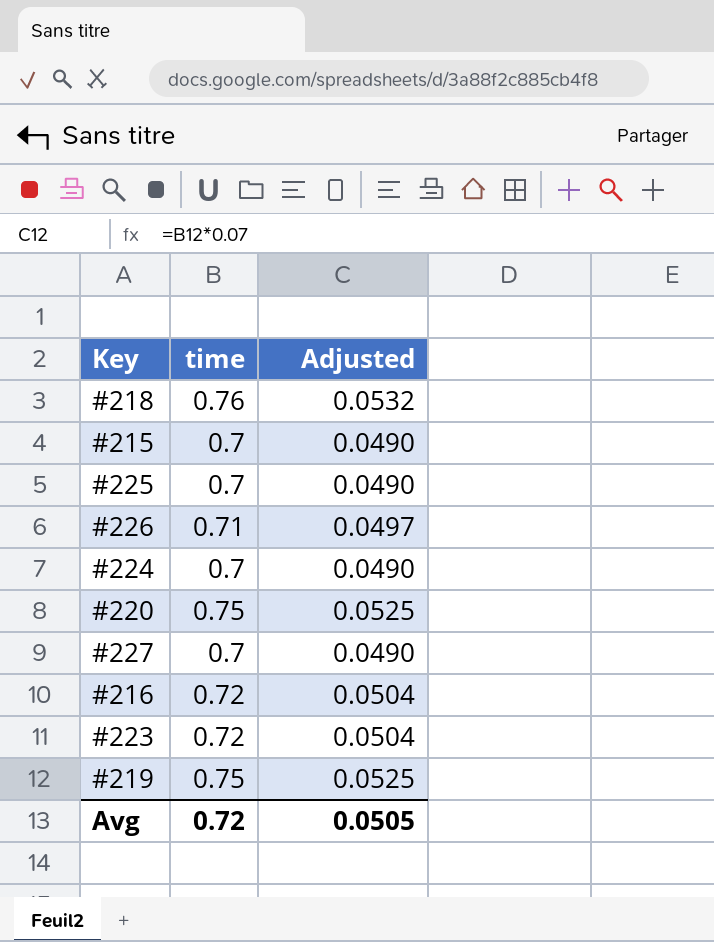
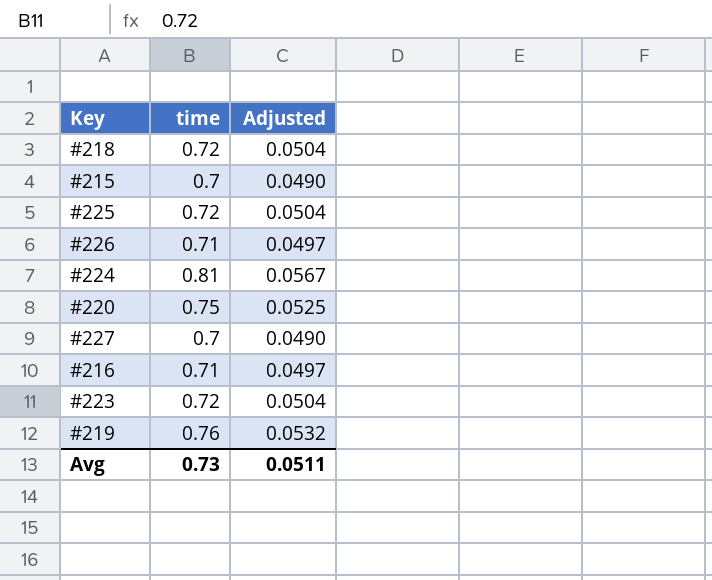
#218 | time: 0.76 -> 0.72
#218 | Adjusted: 0.0532 -> 0.0504
#225 | time: 0.7 -> 0.72
#225 | Adjusted: 0.0490 -> 0.0504
#224 | time: 0.7 -> 0.81
#224 | Adjusted: 0.0490 -> 0.0567
#216 | time: 0.72 -> 0.71
#216 | Adjusted: 0.0504 -> 0.0497
#219 | time: 0.75 -> 0.76
#219 | Adjusted: 0.0525 -> 0.0532
Avg | time: 0.72 -> 0.73
Avg | Adjusted: 0.0505 -> 0.0511

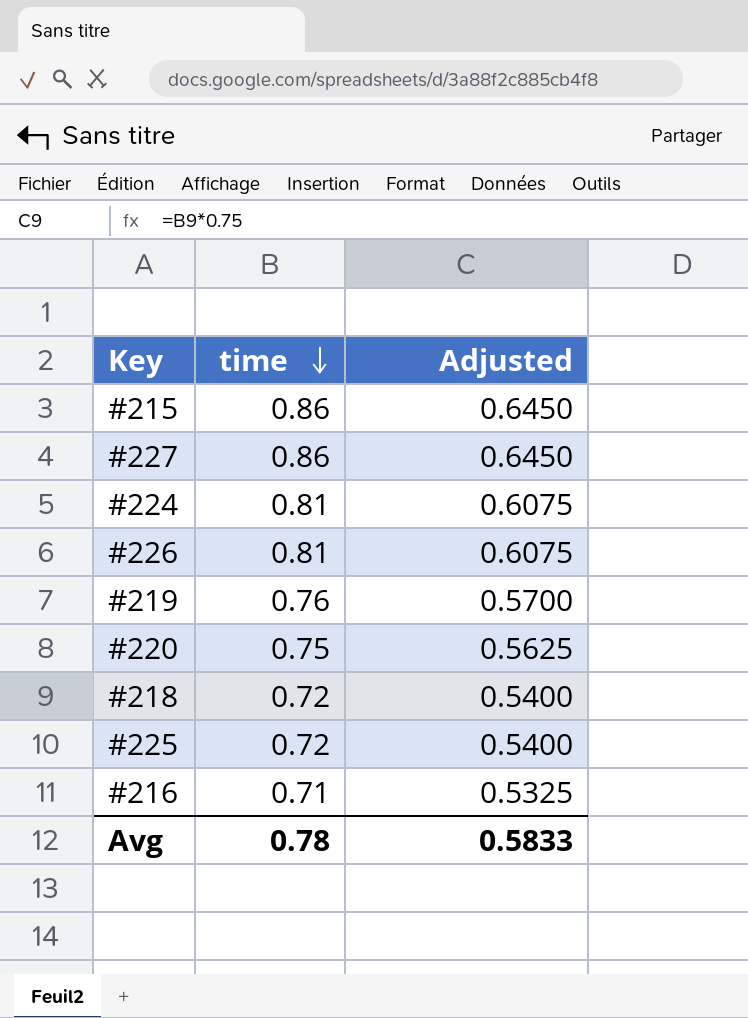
row order: none -> time descending
column Adjusted | formula: [time] * 0.07 -> [time] * 0.75
row #223: 0.72 | 0.0504 -> none
#215 | time: 0.7 -> 0.86
#227 | time: 0.7 -> 0.86
#226 | time: 0.71 -> 0.81
Avg | time: 0.73 -> 0.78
Avg | Adjusted: 0.0511 -> 0.5833

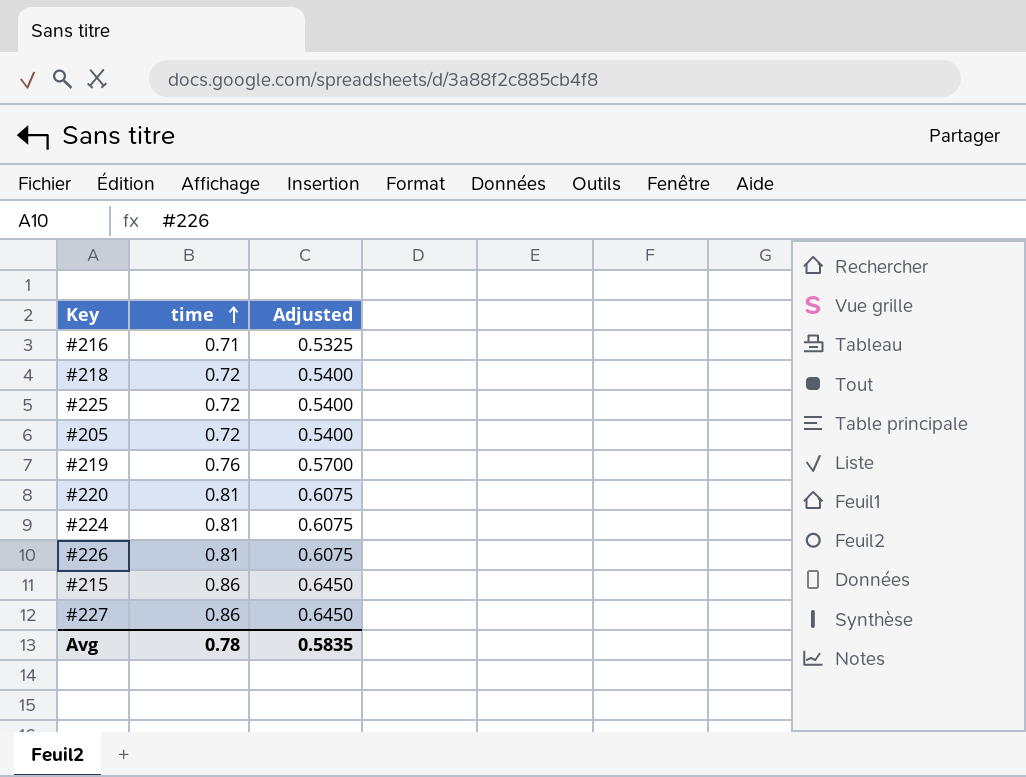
row order: time descending -> time ascending
row #205: none -> 0.72 | 0.5400
#220 | time: 0.75 -> 0.81
#220 | Adjusted: 0.5625 -> 0.6075
Avg | Adjusted: 0.5833 -> 0.5835

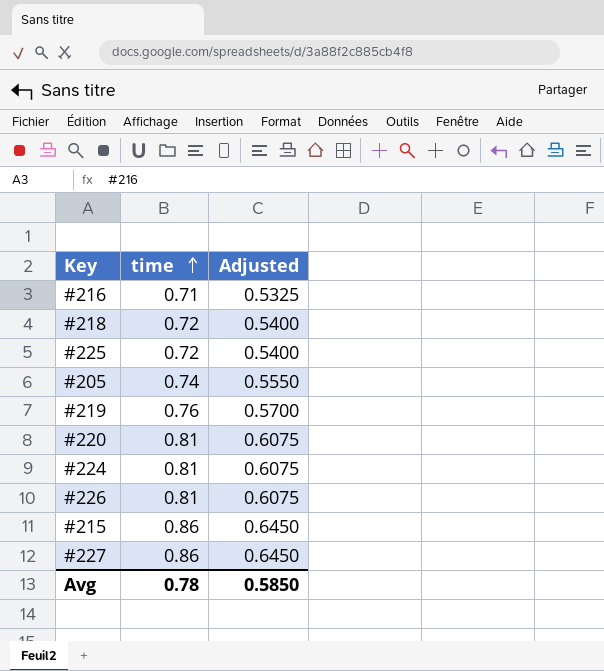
#205 | time: 0.72 -> 0.74
#205 | Adjusted: 0.5400 -> 0.5550
Avg | Adjusted: 0.5835 -> 0.5850

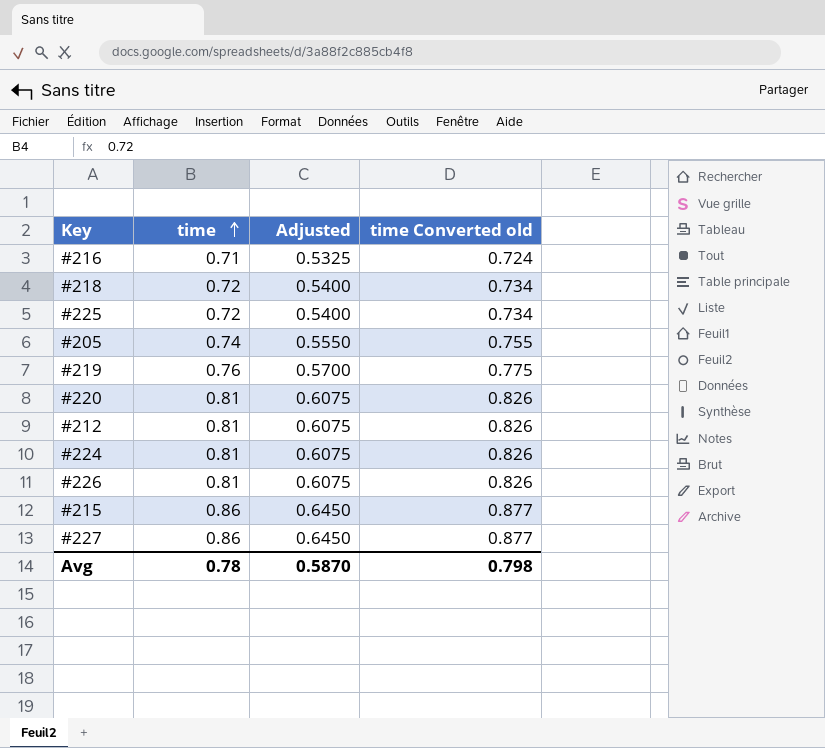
column time Converted old | formula: none -> [time] * 1.02
row #212: none -> 0.81 | 0.6075 | 0.826
Avg | Adjusted: 0.5850 -> 0.5870

